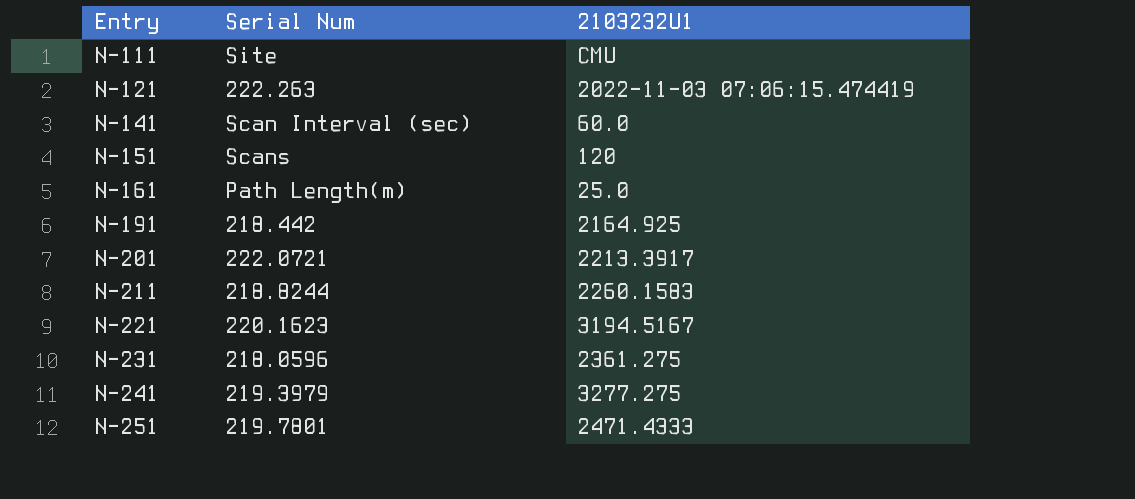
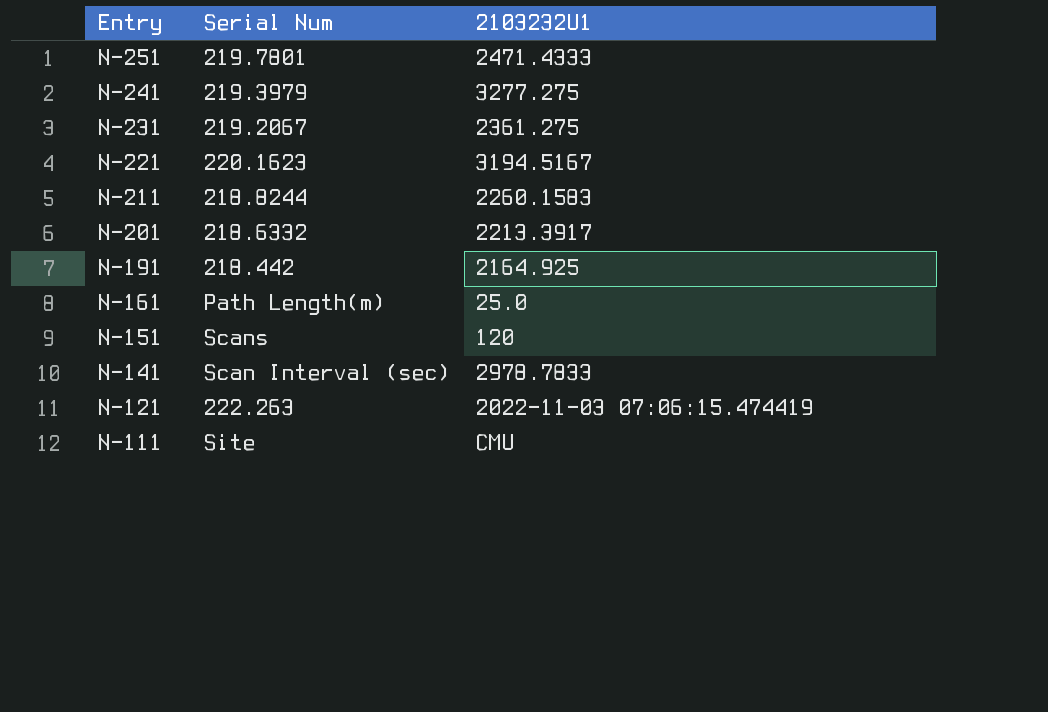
row order: Entry ascending -> Entry descending
N-231 | Serial Num: 218.0596 -> 219.2067
N-201 | Serial Num: 222.0721 -> 218.6332
N-141 | 2103232U1: 60.0 -> 2978.7833

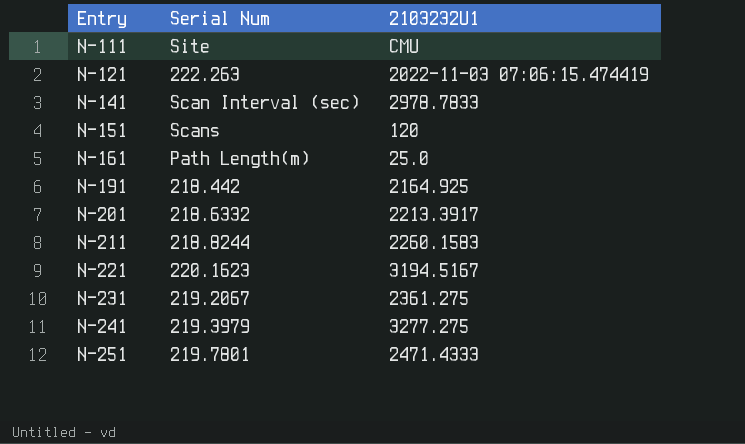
row order: Entry descending -> Entry ascending

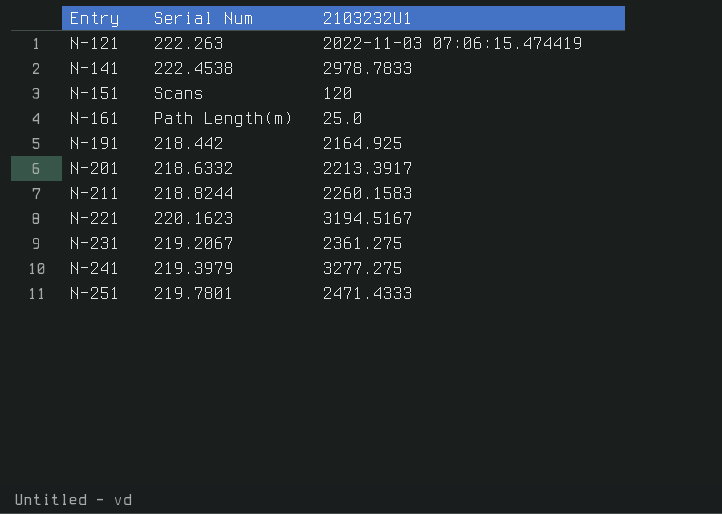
row N-111: Site | CMU -> none
N-141 | Serial Num: Scan Interval (sec) -> 222.4538

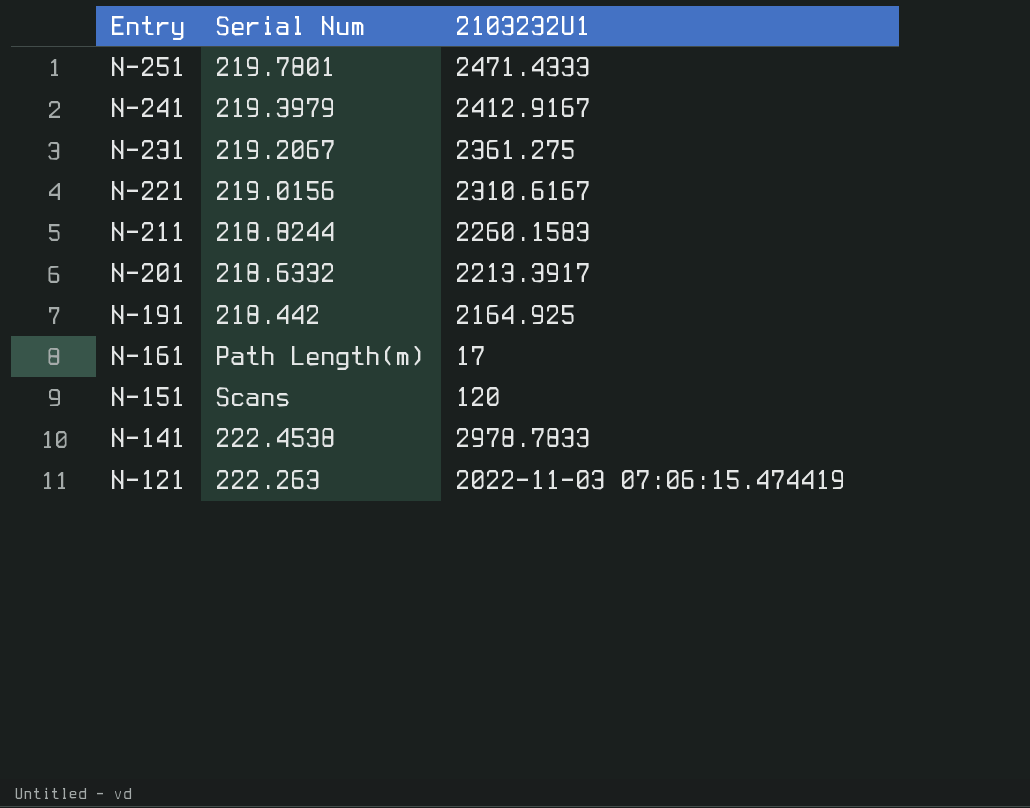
row order: Entry ascending -> Entry descending
N-241 | 2103232U1: 3277.275 -> 2412.9167
N-221 | Serial Num: 220.1623 -> 219.0156
N-221 | 2103232U1: 3194.5167 -> 2310.6167
N-161 | 2103232U1: 25.0 -> 17

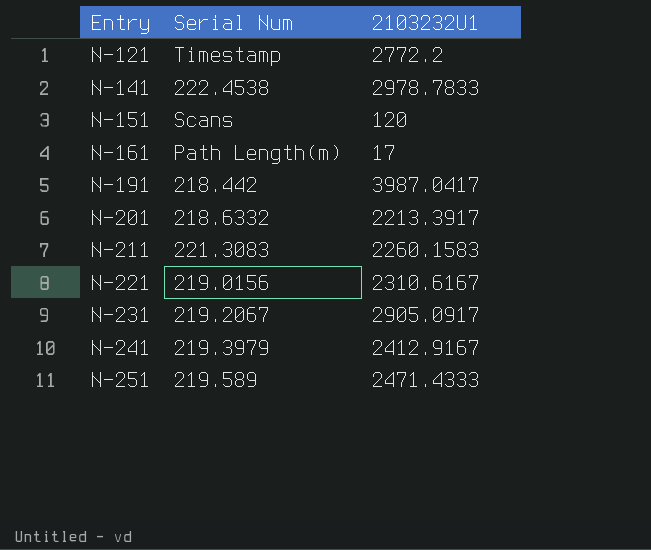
row order: Entry descending -> Entry ascending
N-121 | Serial Num: 222.263 -> Timestamp
N-121 | 2103232U1: 2022-11-03 07:06:15.474419 -> 2772.2
N-191 | 2103232U1: 2164.925 -> 3987.0417
N-211 | Serial Num: 218.8244 -> 221.3083
N-231 | 2103232U1: 2361.275 -> 2905.0917
N-251 | Serial Num: 219.7801 -> 219.589

